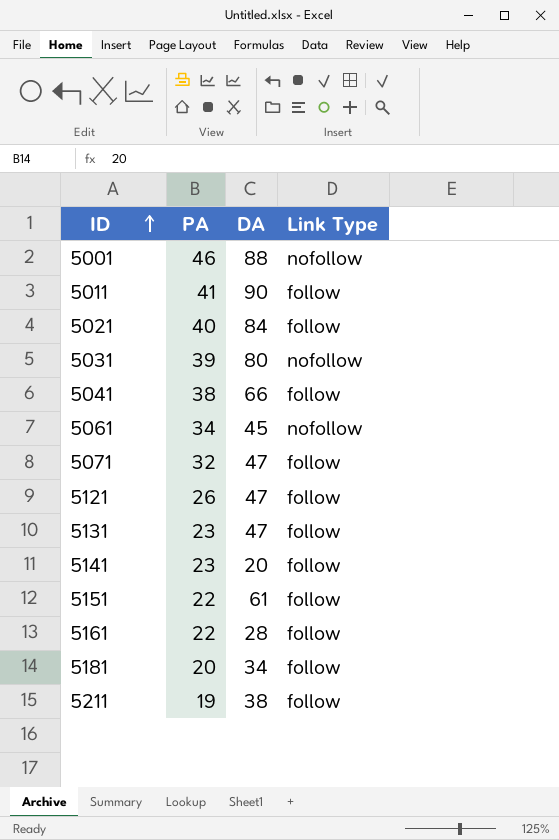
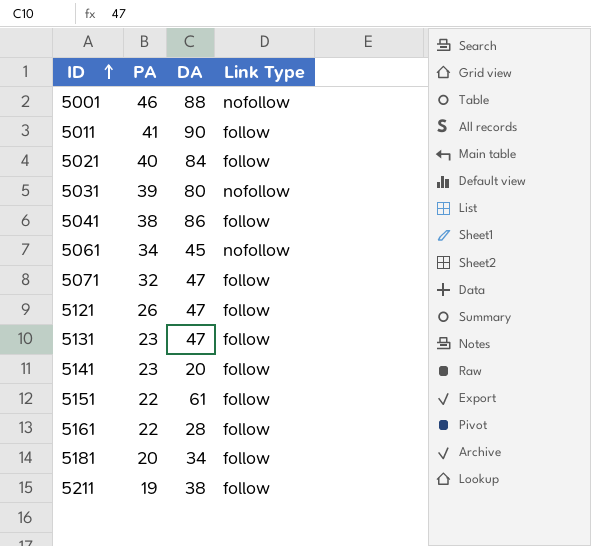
5041 | DA: 66 -> 86

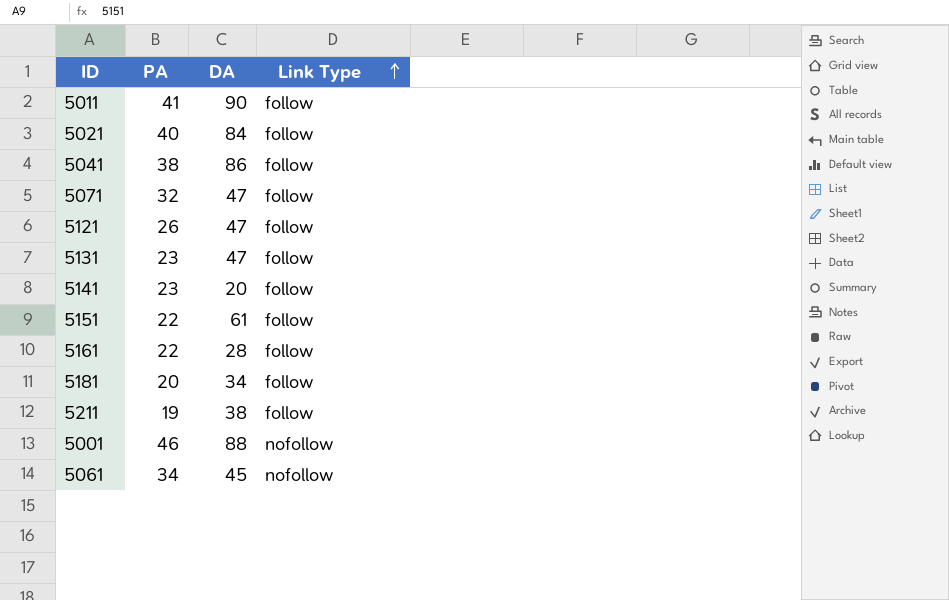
row order: ID ascending -> Link Type ascending
row 5031: 39 | 80 | nofollow -> none

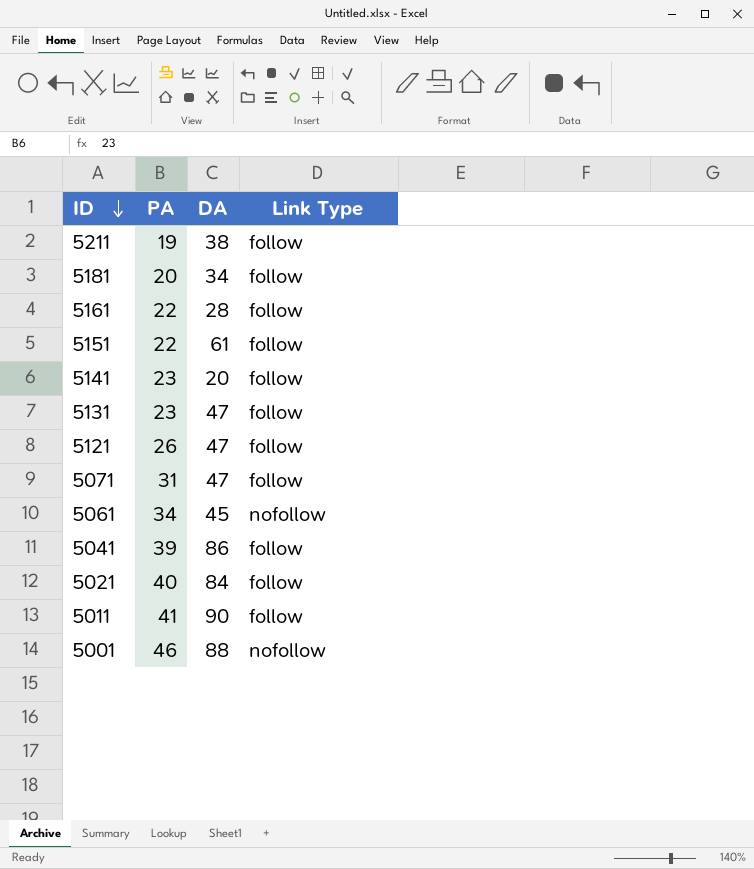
row order: Link Type ascending -> ID descending
5071 | PA: 32 -> 31
5041 | PA: 38 -> 39

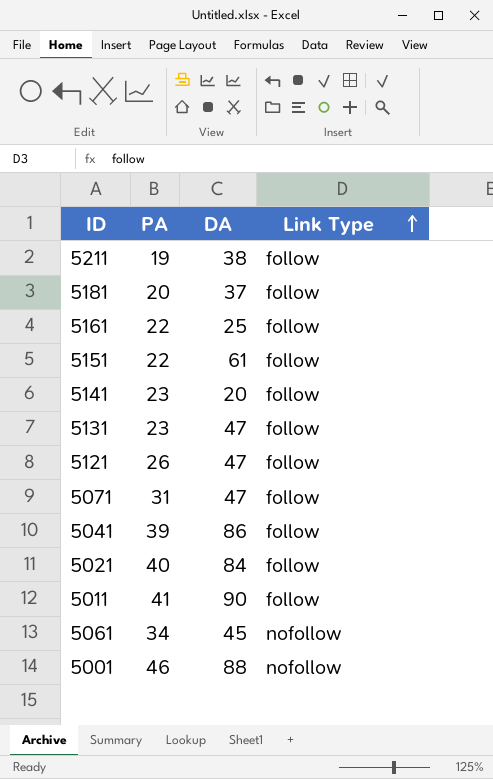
row order: ID descending -> Link Type ascending
5181 | DA: 34 -> 37
5161 | DA: 28 -> 25

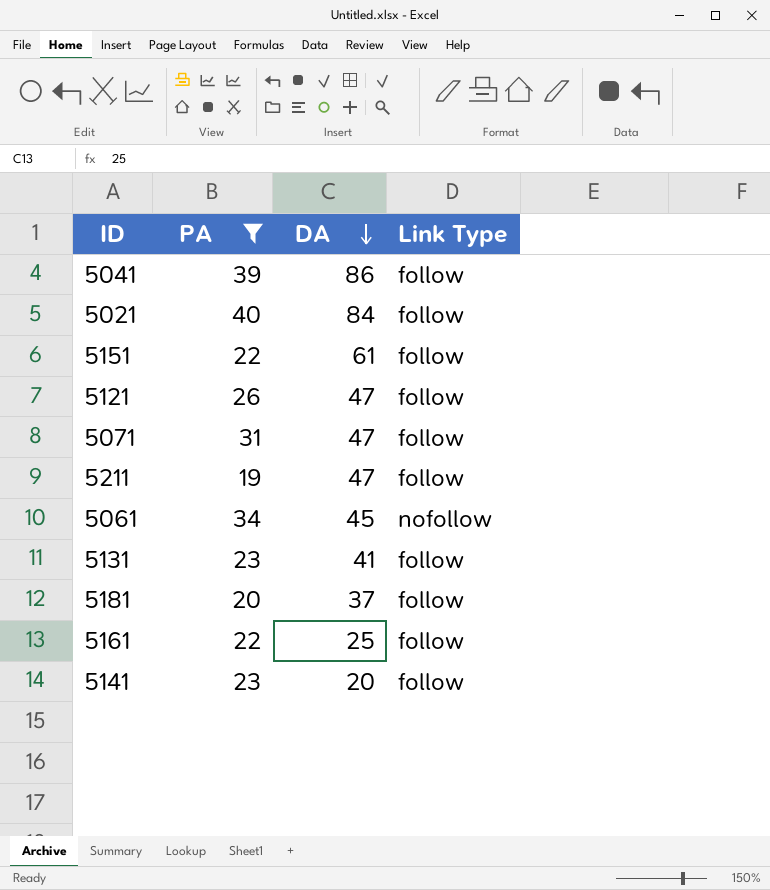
filter: none -> PA <= 40
row order: Link Type ascending -> DA descending
5211 | DA: 38 -> 47
5131 | DA: 47 -> 41

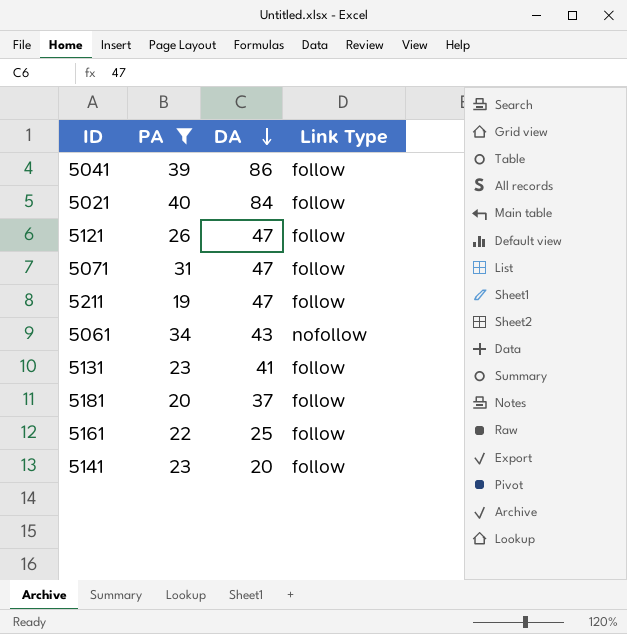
row 5151: 22 | 61 | follow -> none
5061 | DA: 45 -> 43

